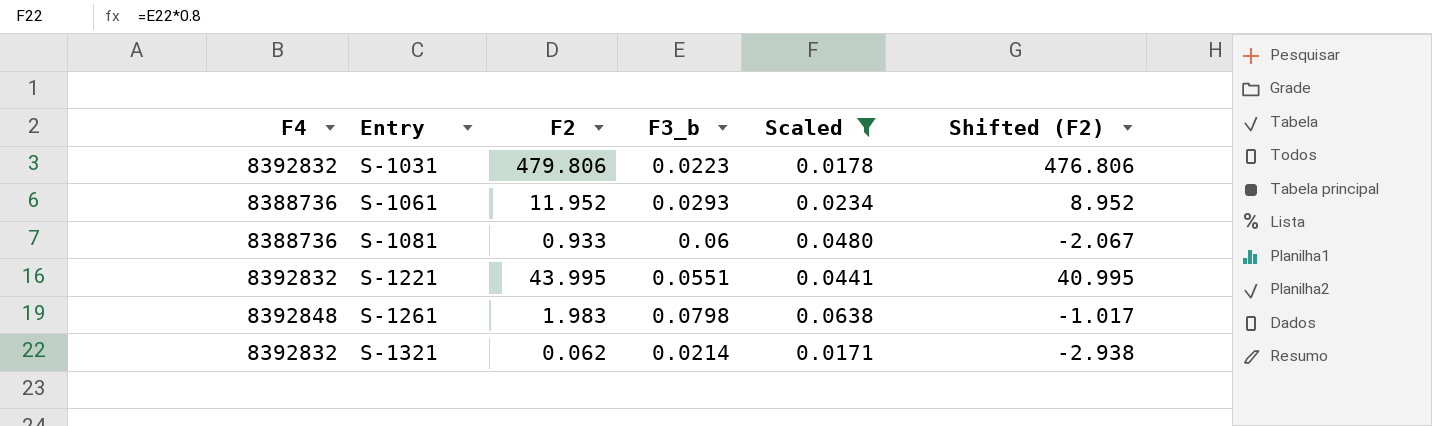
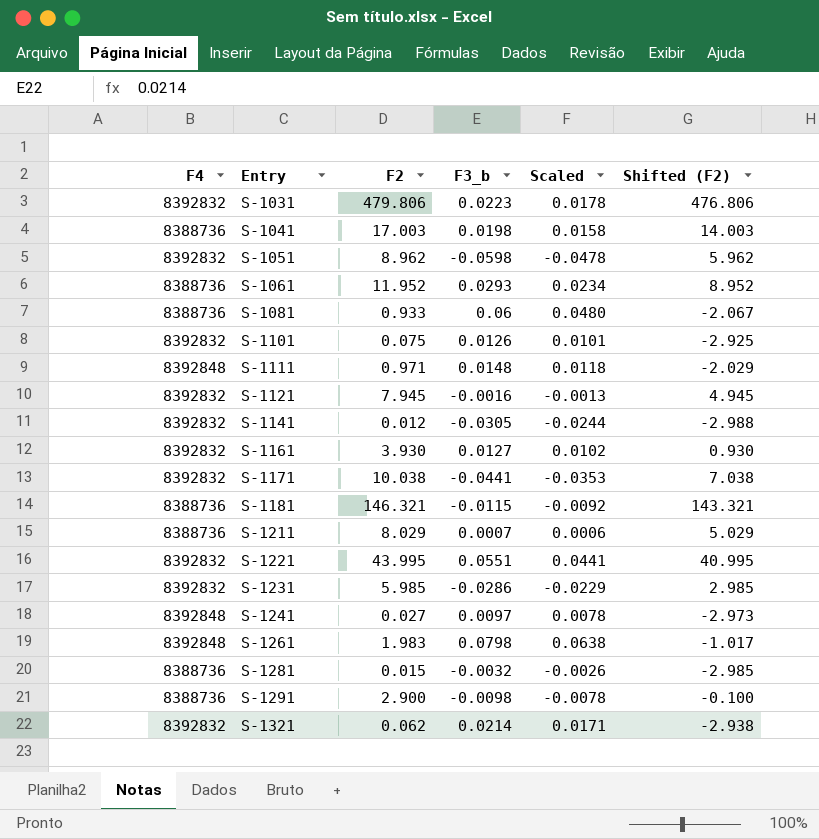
filter: Scaled >= 0.0171 -> none

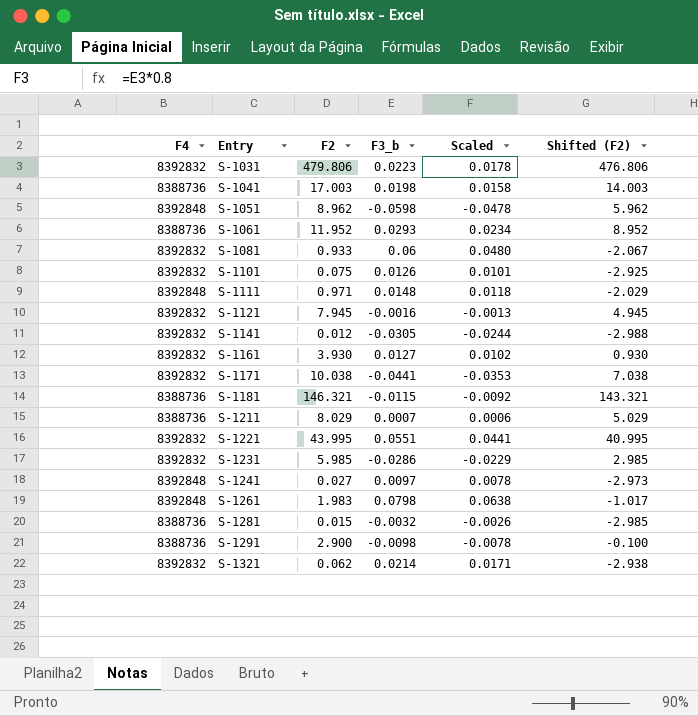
S-1051 | F4: 8392832 -> 8392848
S-1081 | F4: 8388736 -> 8392832

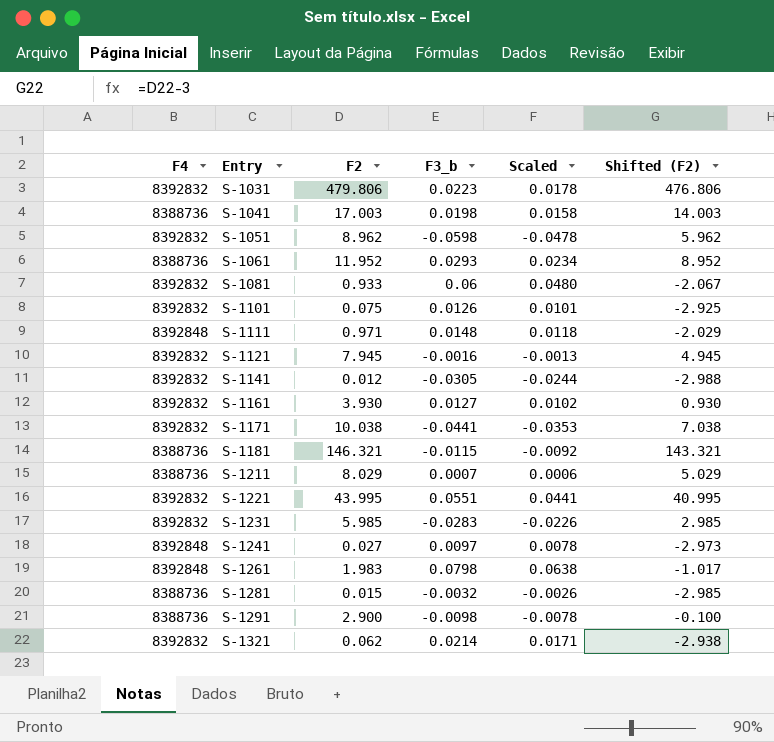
S-1051 | F4: 8392848 -> 8392832
S-1231 | F3_b: -0.0286 -> -0.0283
S-1231 | Scaled: -0.0229 -> -0.0226

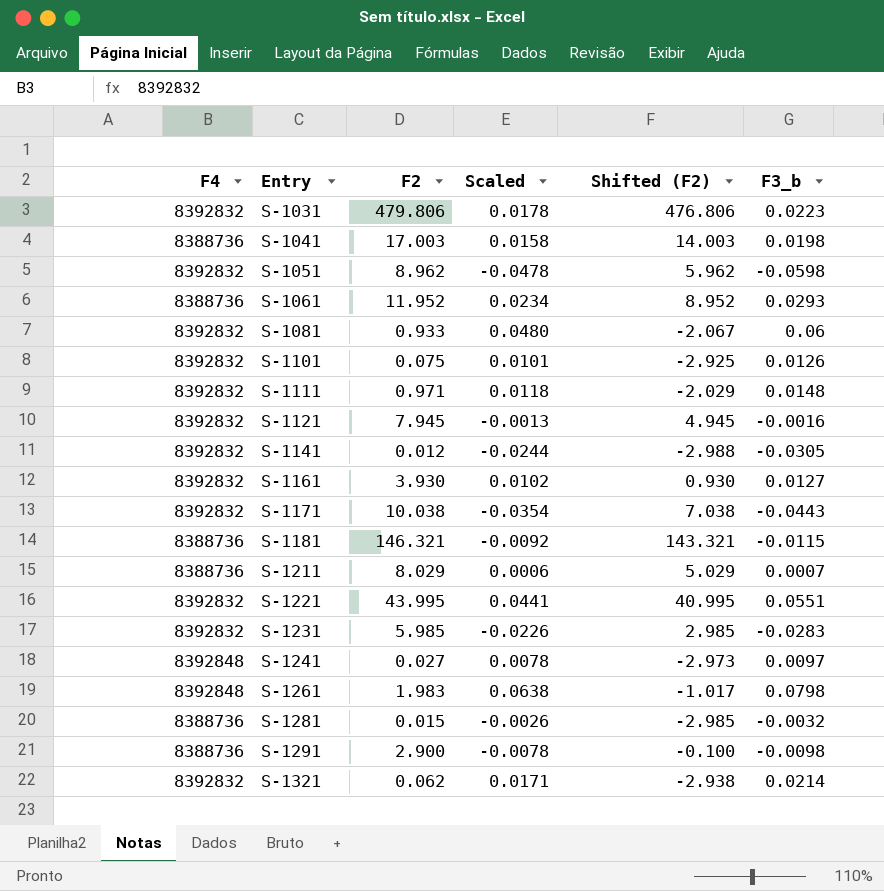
column F3_b | position: 4 -> 6
S-1111 | F4: 8392848 -> 8392832
S-1171 | Scaled: -0.0353 -> -0.0354
S-1171 | F3_b: -0.0441 -> -0.0443

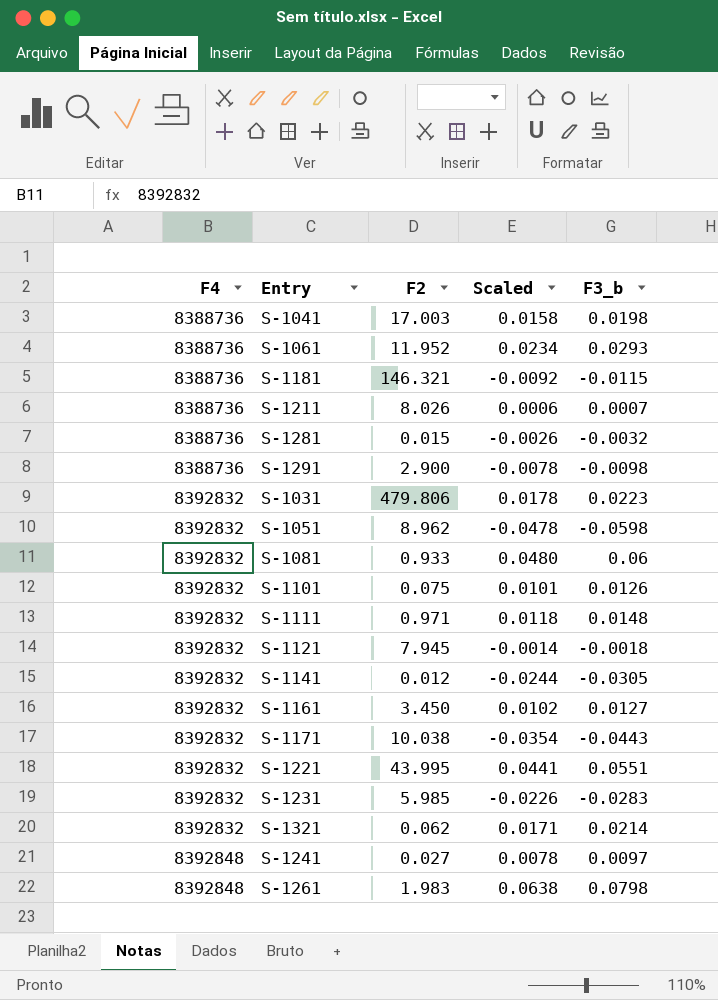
row order: Entry ascending -> F4 ascending
column Shifted (F2) | formula: [F2] - 3 -> none
S-1211 | F2: 8.029 -> 8.026
S-1121 | Scaled: -0.0013 -> -0.0014
S-1121 | F3_b: -0.0016 -> -0.0018
S-1161 | F2: 3.930 -> 3.450

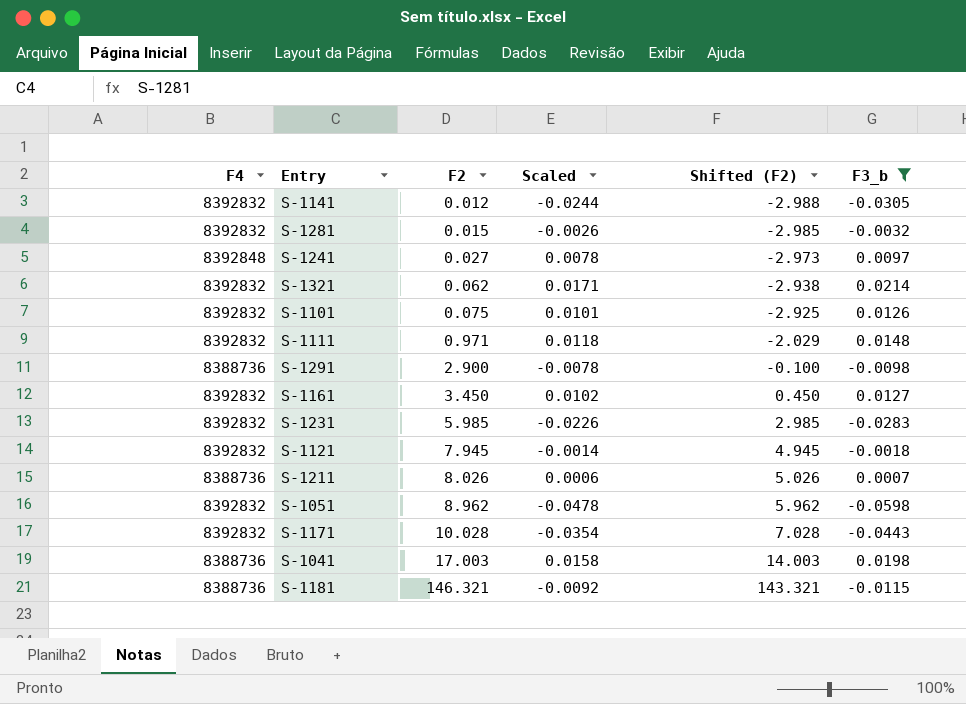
filter: none -> F3_b <= 0.0214
row order: F4 ascending -> F2 ascending
column Shifted (F2) | formula: none -> [F2] - 3
S-1281 | F4: 8388736 -> 8392832
S-1171 | F2: 10.038 -> 10.028

